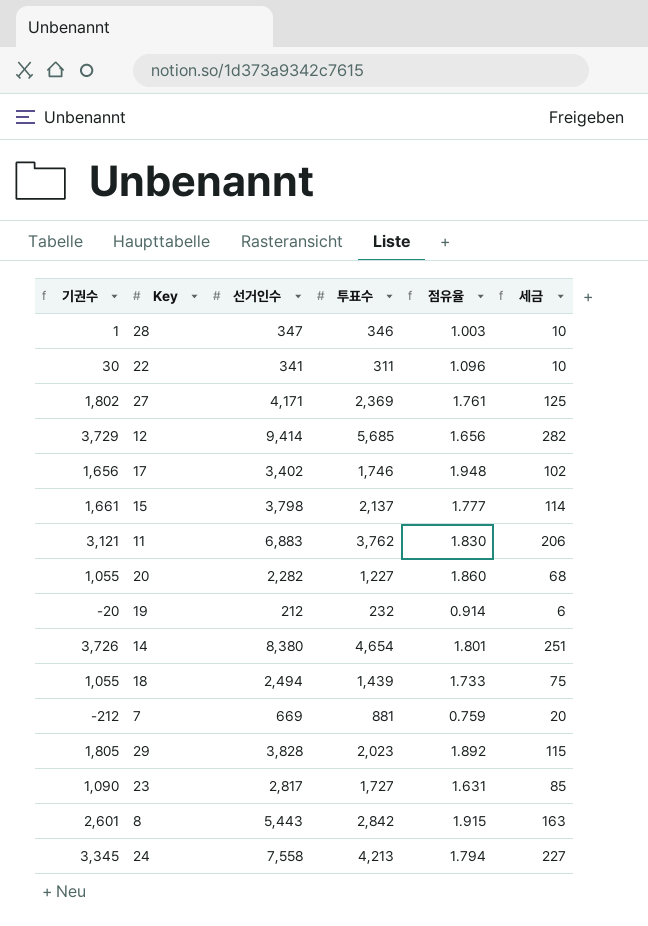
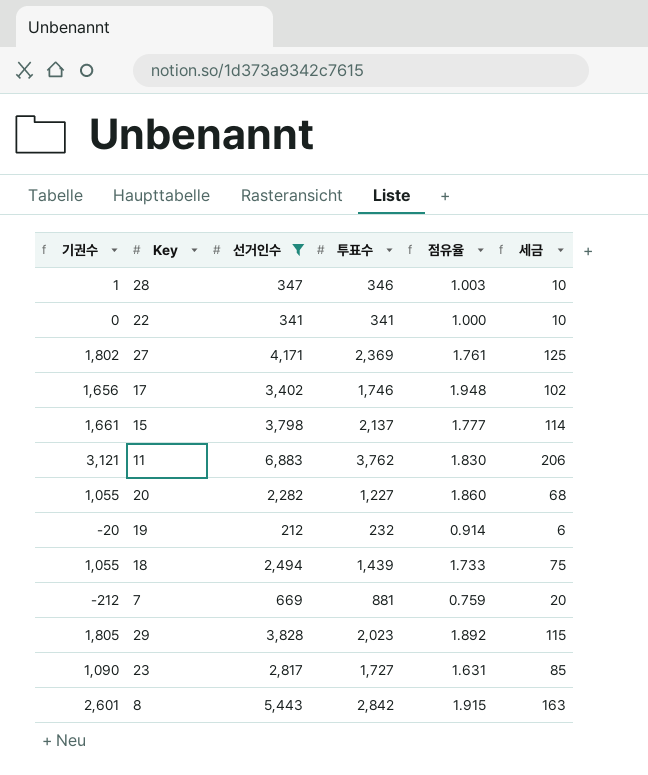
filter: none -> 선거인수 <= 6,883
22 | 기권수: 30 -> 0
22 | 투표수: 311 -> 341
22 | 점유율: 1.096 -> 1.000

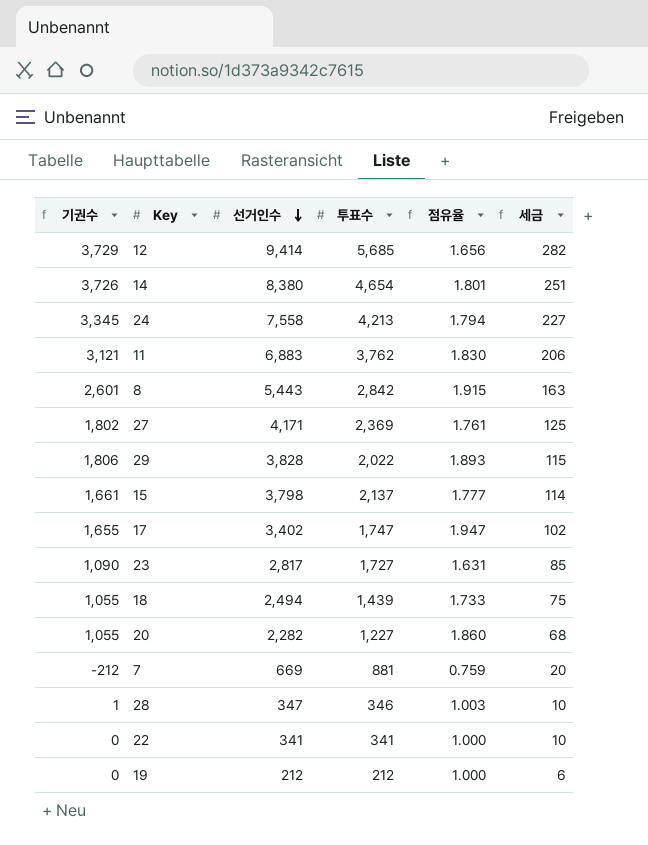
filter: 선거인수 <= 6,883 -> none
row order: none -> 선거인수 descending
29 | 기권수: 1,805 -> 1,806
29 | 투표수: 2,023 -> 2,022
29 | 점유율: 1.892 -> 1.893
17 | 기권수: 1,656 -> 1,655
17 | 투표수: 1,746 -> 1,747
17 | 점유율: 1.948 -> 1.947
19 | 기권수: -20 -> 0
19 | 투표수: 232 -> 212
19 | 점유율: 0.914 -> 1.000

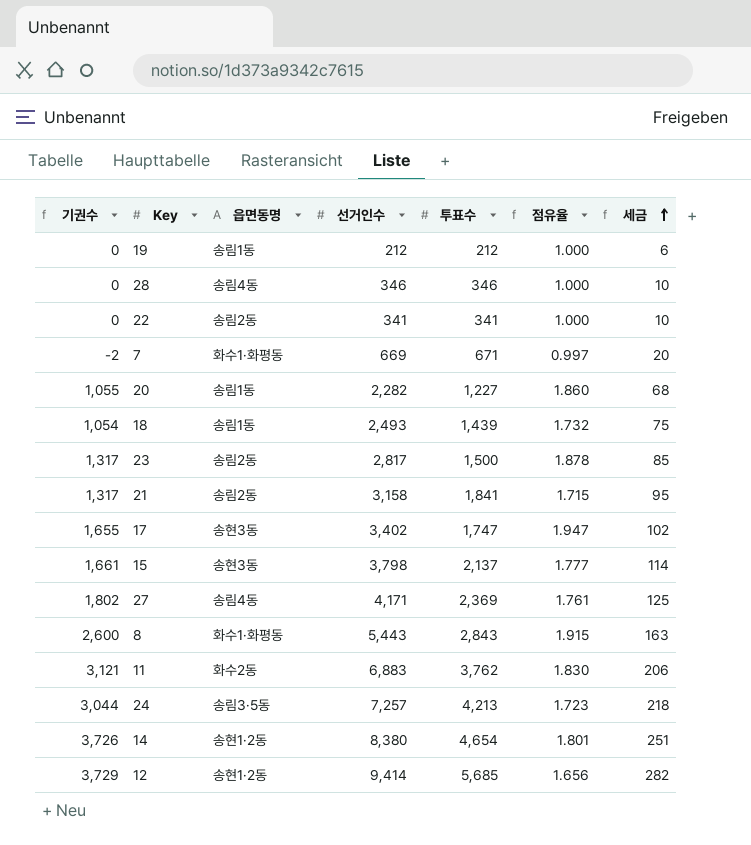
row order: 선거인수 descending -> 세금 ascending
column 읍면동명 | position: none -> 3
row 29: 1,806 | 3,828 | 2,022 | 1.893 | 115 -> none
28 | 기권수: 1 -> 0
28 | 선거인수: 347 -> 346
28 | 점유율: 1.003 -> 1.000
7 | 기권수: -212 -> -2
7 | 투표수: 881 -> 671
7 | 점유율: 0.759 -> 0.997
18 | 기권수: 1,055 -> 1,054
18 | 선거인수: 2,494 -> 2,493
18 | 점유율: 1.733 -> 1.732
23 | 기권수: 1,090 -> 1,317
23 | 투표수: 1,727 -> 1,500
23 | 점유율: 1.631 -> 1.878
row 21: none -> 1,317 | 송림2동 | 3,158 | 1,841 | 1.715 | 95
8 | 기권수: 2,601 -> 2,600
8 | 투표수: 2,842 -> 2,843
24 | 기권수: 3,345 -> 3,044
24 | 선거인수: 7,558 -> 7,257
24 | 점유율: 1.794 -> 1.723
24 | 세금: 227 -> 218

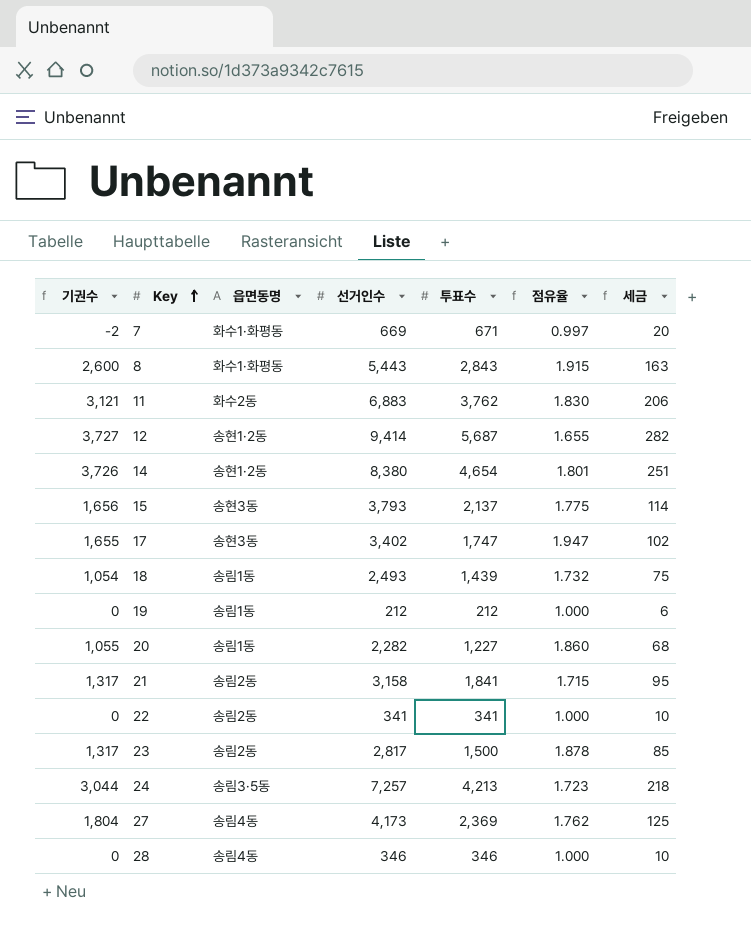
row order: 세금 ascending -> Key ascending
12 | 기권수: 3,729 -> 3,727
12 | 투표수: 5,685 -> 5,687
12 | 점유율: 1.656 -> 1.655
15 | 기권수: 1,661 -> 1,656
15 | 선거인수: 3,798 -> 3,793
15 | 점유율: 1.777 -> 1.775
27 | 기권수: 1,802 -> 1,804
27 | 선거인수: 4,171 -> 4,173
27 | 점유율: 1.761 -> 1.762

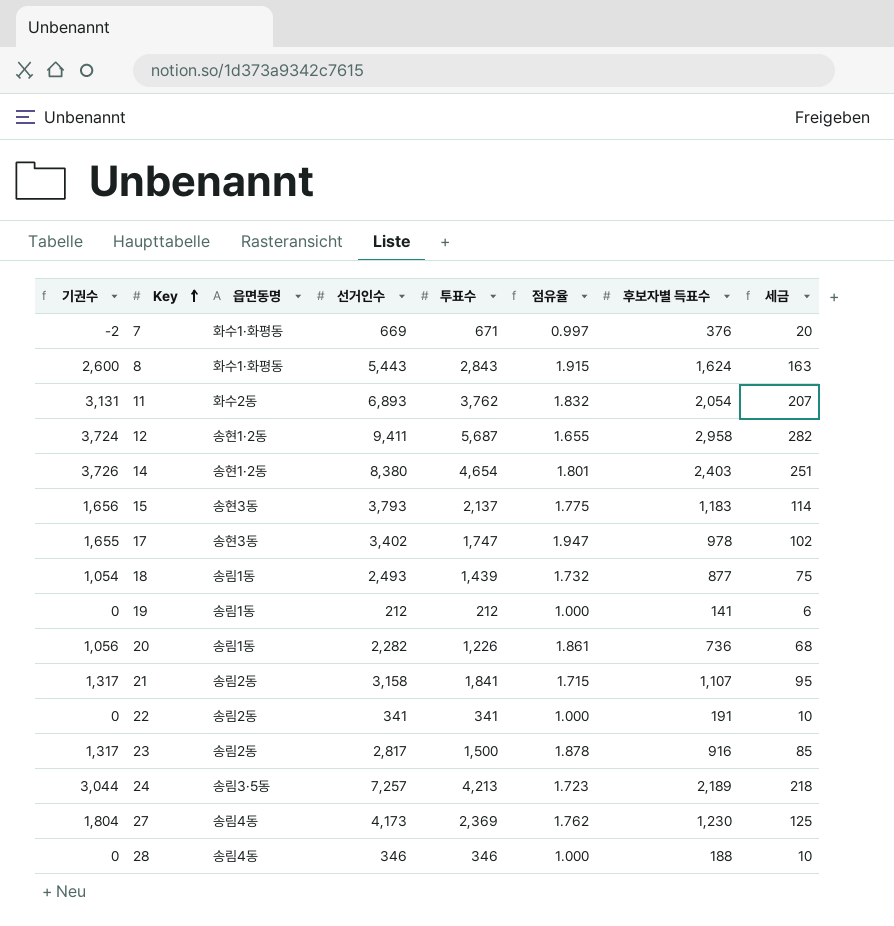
column 후보자별 득표수 | position: none -> 7
11 | 기권수: 3,121 -> 3,131
11 | 선거인수: 6,883 -> 6,893
11 | 점유율: 1.830 -> 1.832
11 | 세금: 206 -> 207
12 | 기권수: 3,727 -> 3,724
12 | 선거인수: 9,414 -> 9,411
20 | 기권수: 1,055 -> 1,056
20 | 투표수: 1,227 -> 1,226
20 | 점유율: 1.860 -> 1.861

